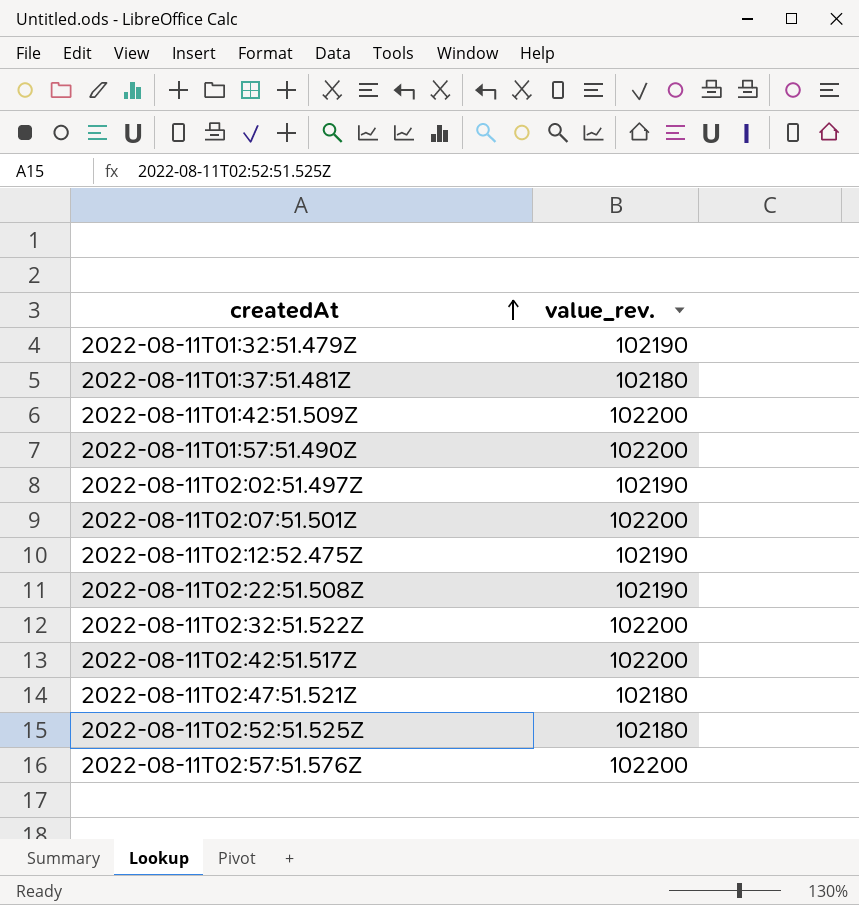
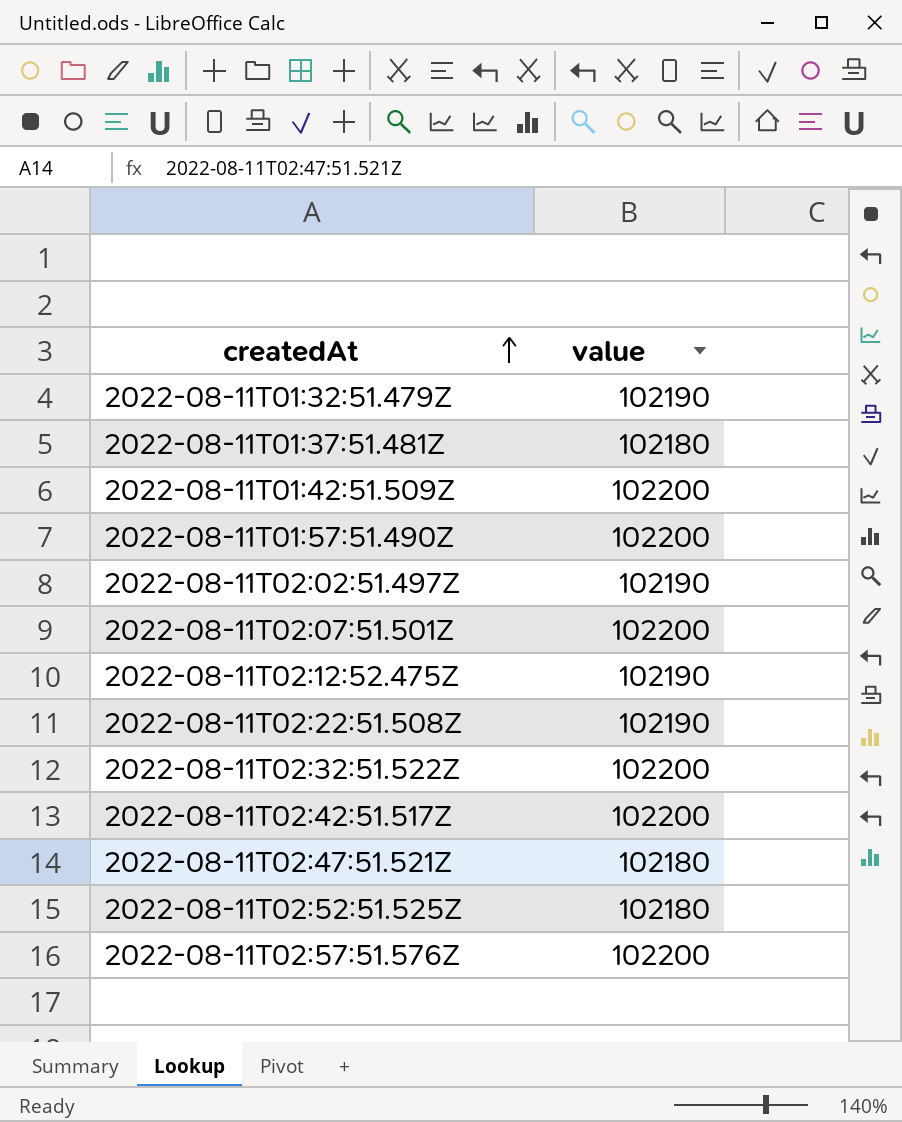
column name: value_rev. -> value

